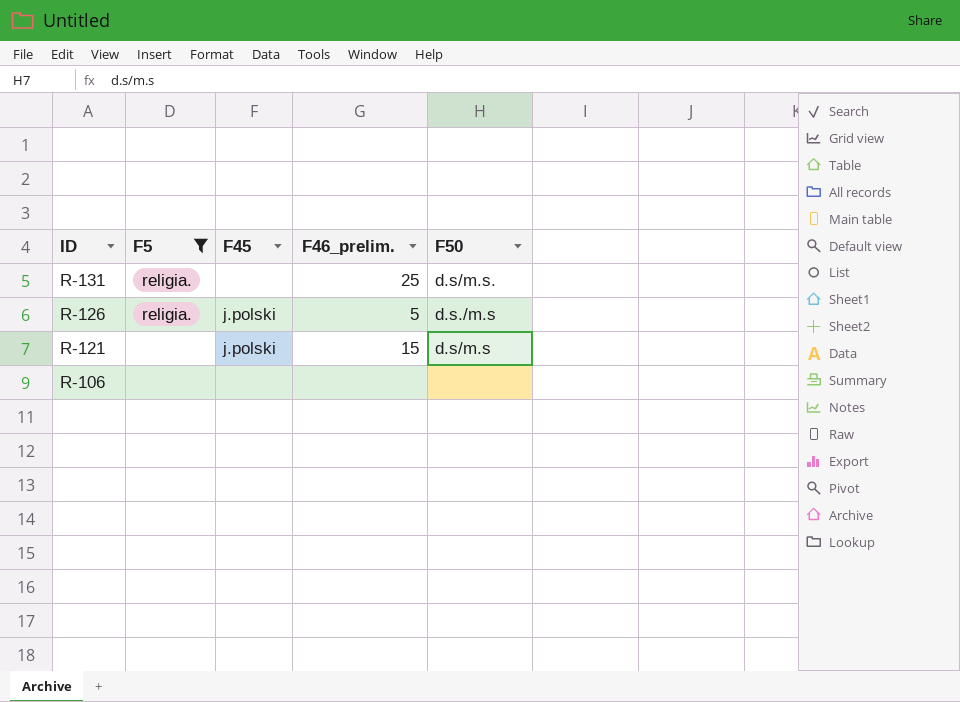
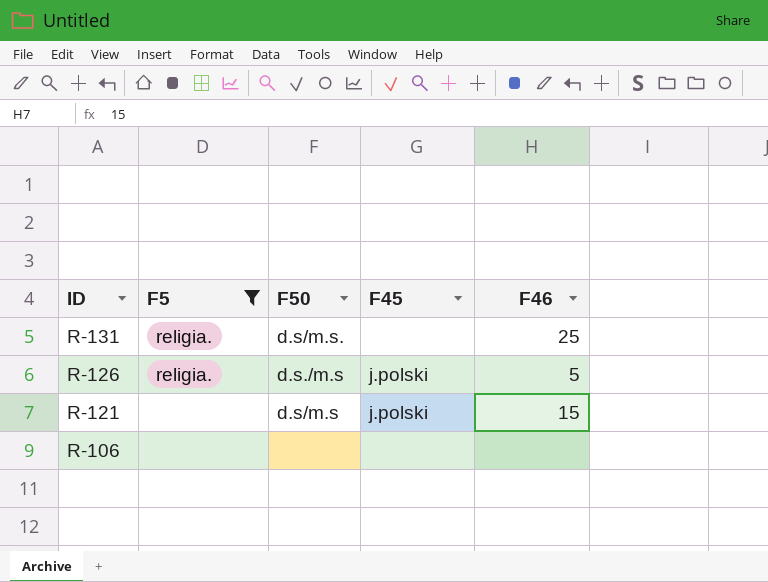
column F50 | position: 5 -> 3
column name: F46_prelim. -> F46

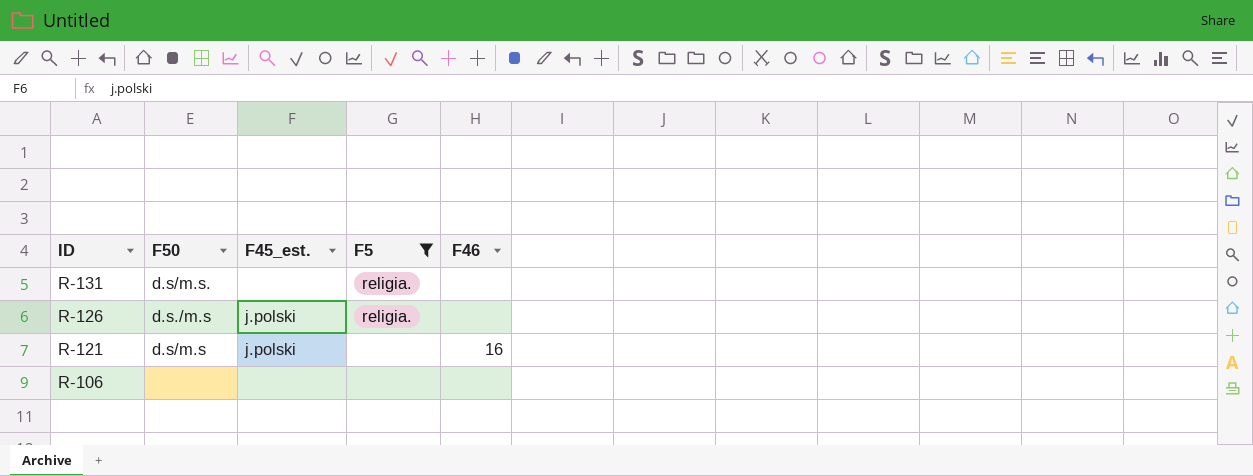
column name: F45 -> F45_est.
column F5 | position: 2 -> 4
R-131 | F46: 25 -> none
R-126 | F46: 5 -> none
R-121 | F46: 15 -> 16

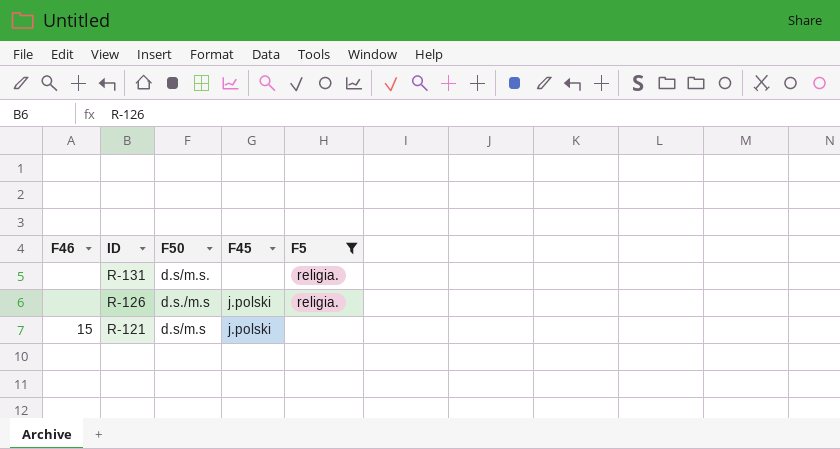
column F46 | position: 5 -> 1
column name: F45_est. -> F45
row R-106: none | none | none | none -> none
R-121 | F46: 16 -> 15

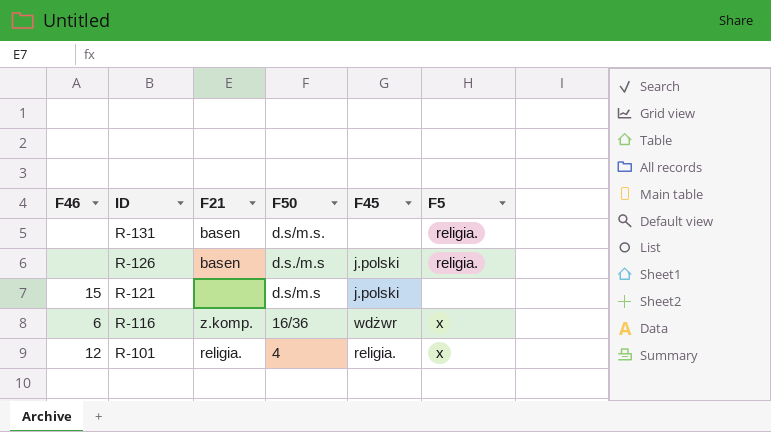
filter: F5 != x -> none
column F21 | position: none -> 3

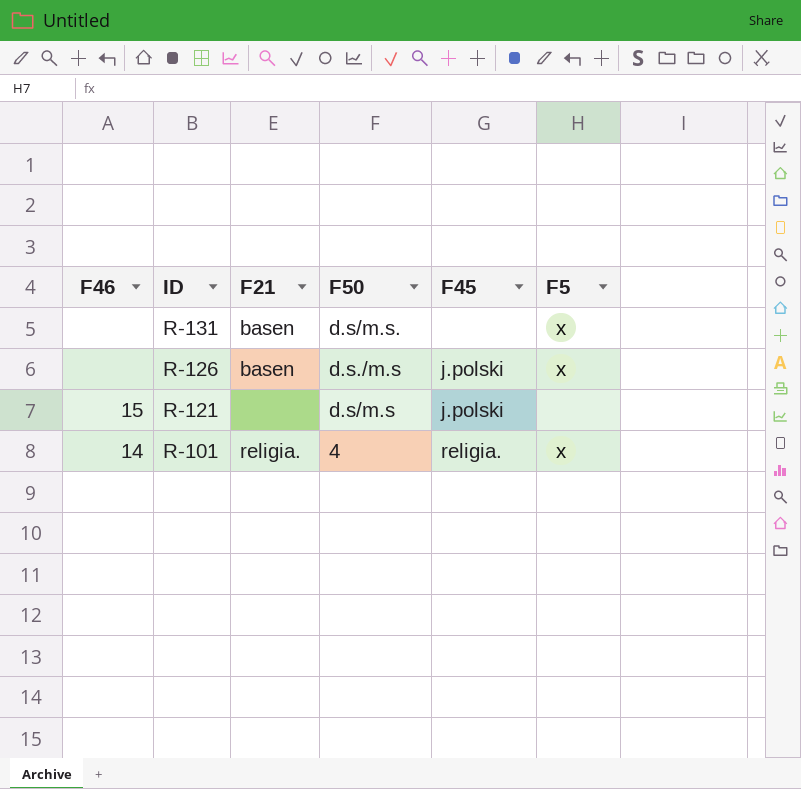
row R-116: 6 | z.komp. | 16/36 | wdżwr | x -> none
R-131 | F5: religia. -> x
R-126 | F5: religia. -> x
R-101 | F46: 12 -> 14

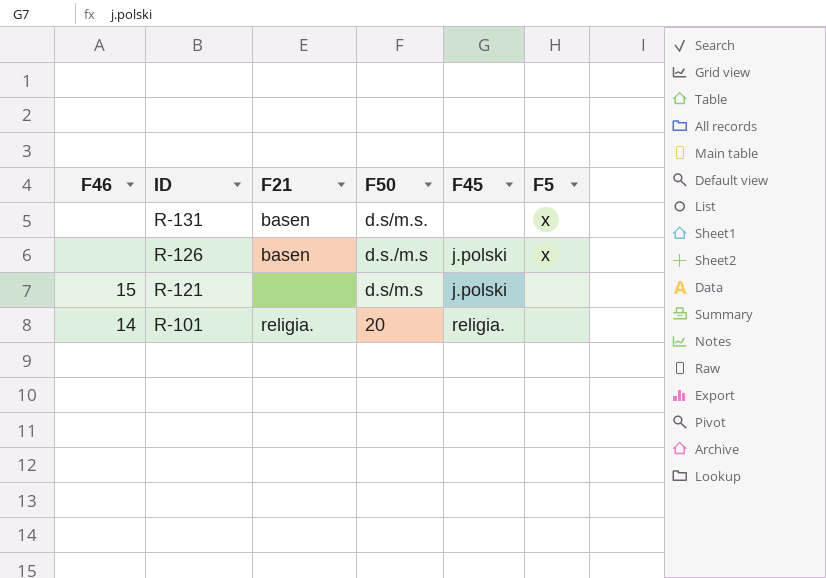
R-101 | F50: 4 -> 20
R-101 | F5: x -> none

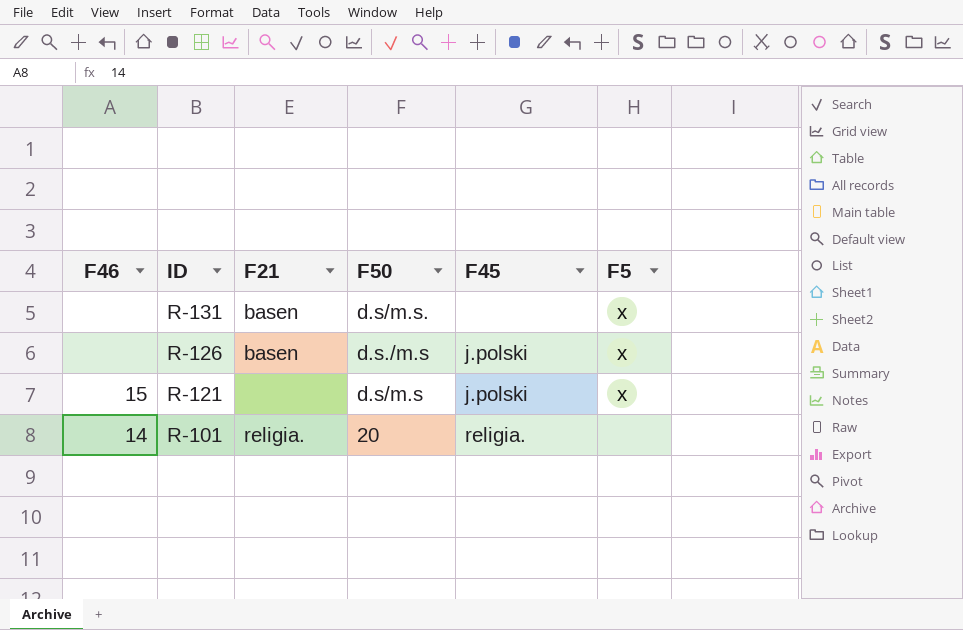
R-121 | F5: none -> x

